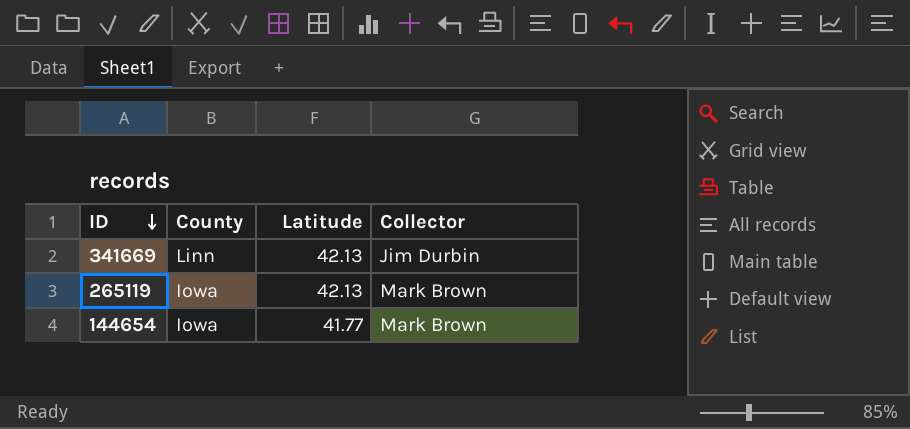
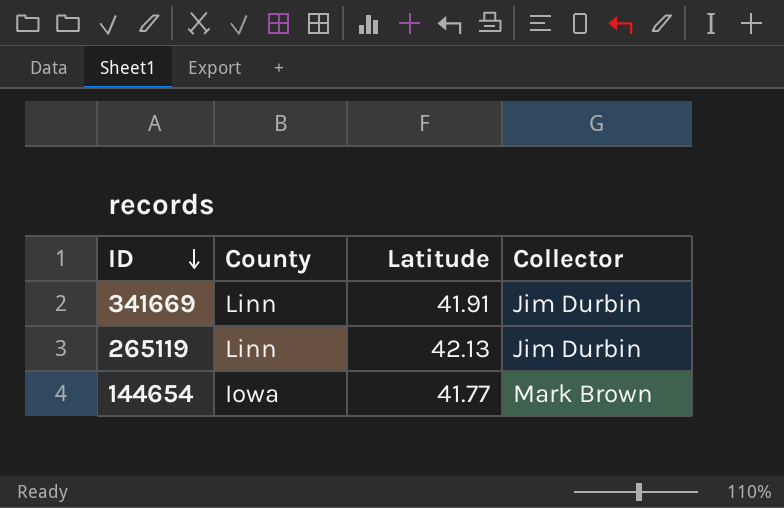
341669 | Latitude: 42.13 -> 41.91
265119 | County: Iowa -> Linn
265119 | Collector: Mark Brown -> Jim Durbin

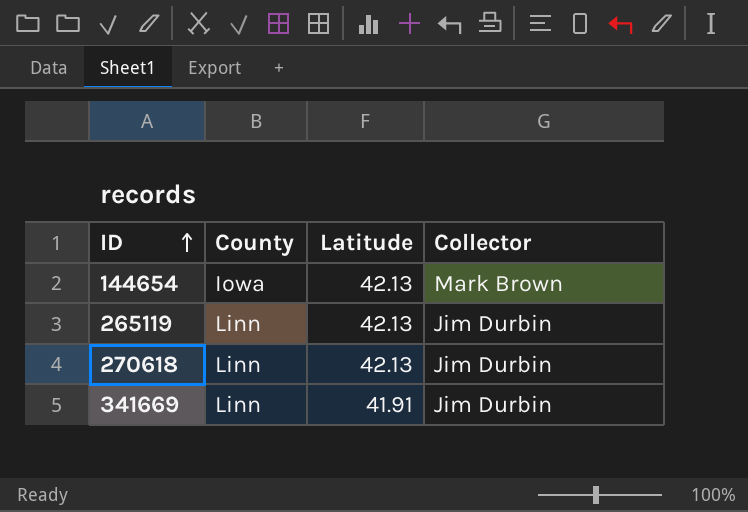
row order: ID descending -> ID ascending
144654 | Latitude: 41.77 -> 42.13
row 270618: none -> Linn | 42.13 | Jim Durbin

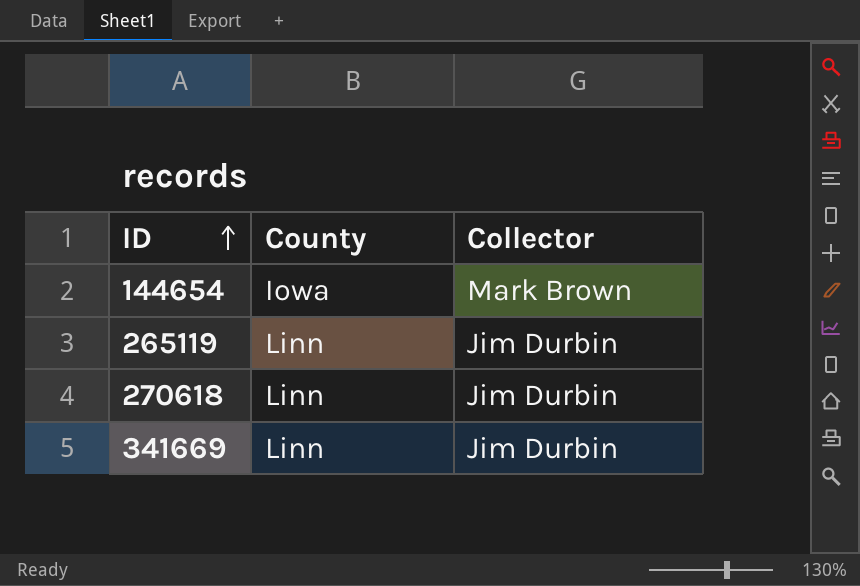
column Latitude | position: 3 -> none

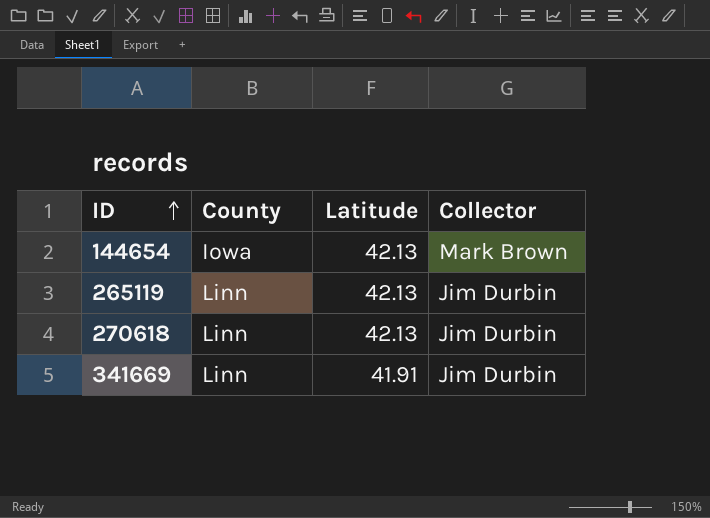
column Latitude | position: none -> 3

